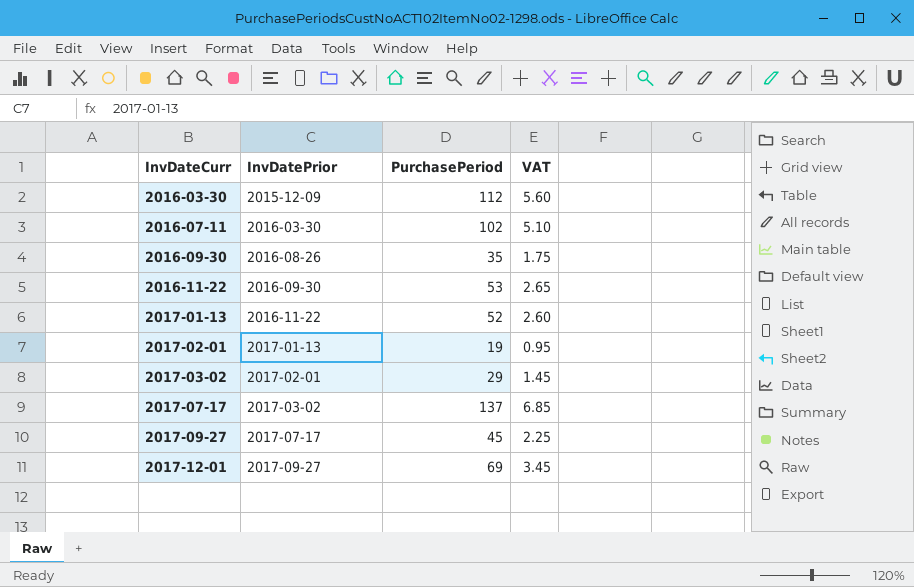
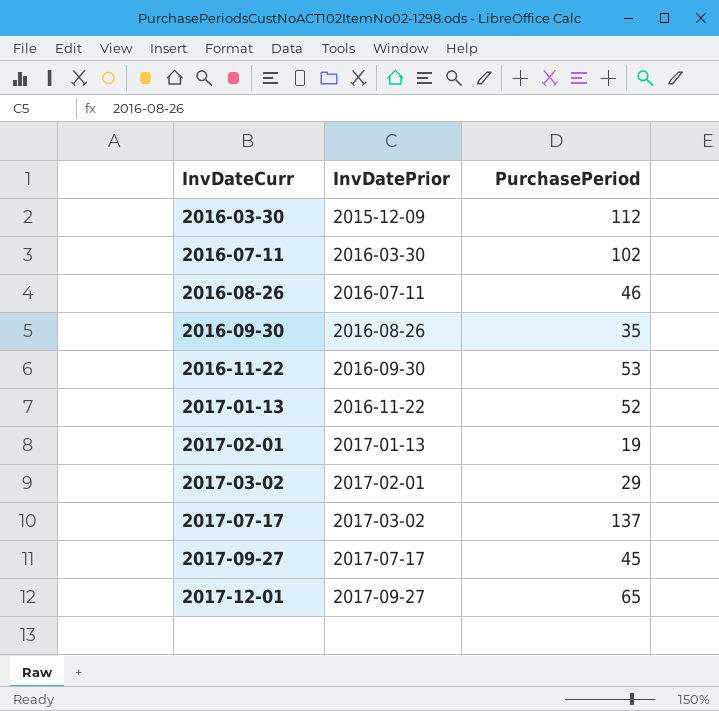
column VAT | formula: [PurchasePeriod] * 0.05 -> none
row 2016-08-26: none -> 2016-07-11 | 46
2017-12-01 | PurchasePeriod: 69 -> 65

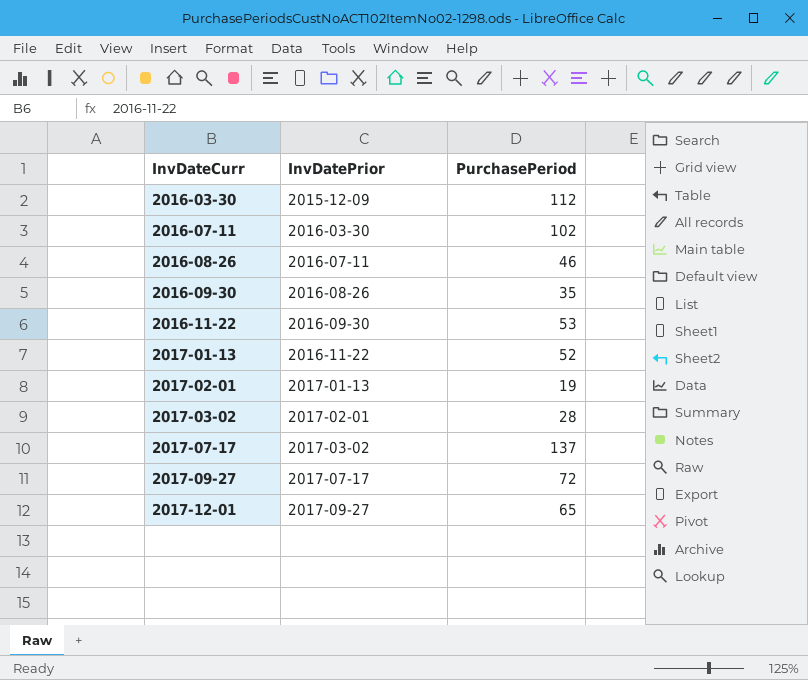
2017-03-02 | PurchasePeriod: 29 -> 28
2017-09-27 | PurchasePeriod: 45 -> 72

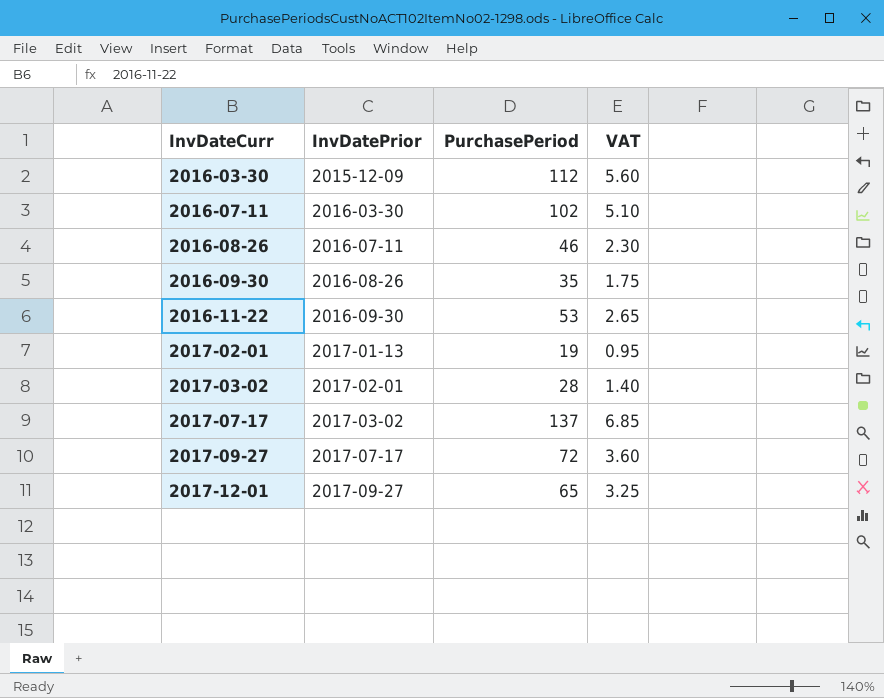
column VAT | formula: none -> [PurchasePeriod] * 0.05
row 2017-01-13: 2016-11-22 | 52 -> none

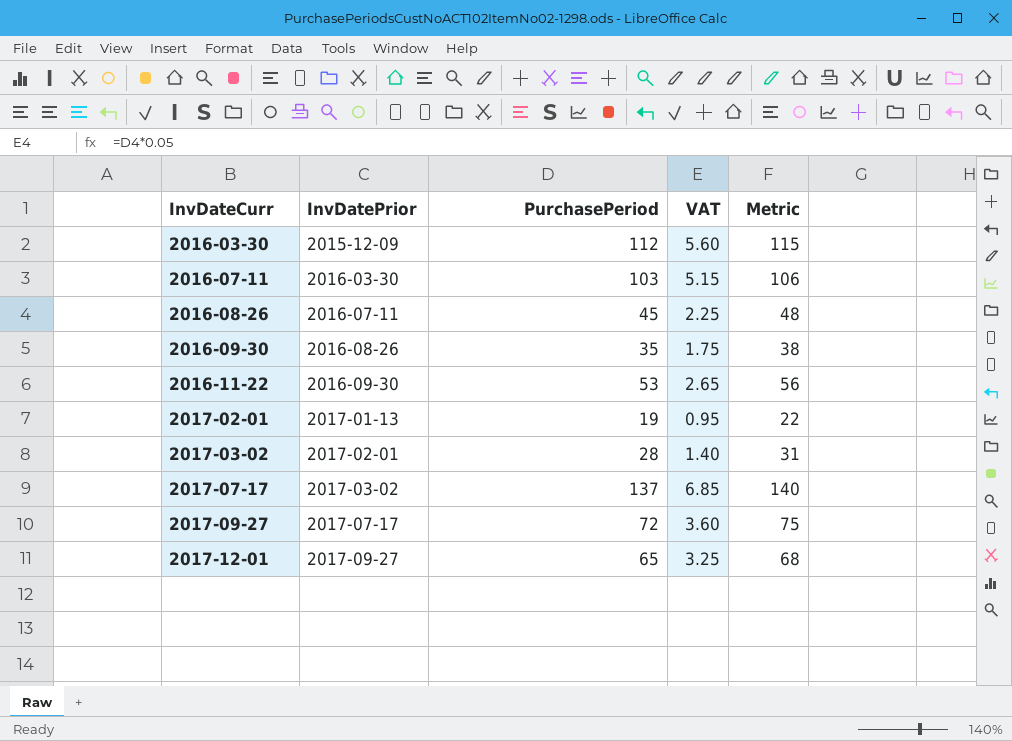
column Metric | formula: none -> [PurchasePeriod] + 3
2016-07-11 | PurchasePeriod: 102 -> 103
2016-07-11 | VAT: 5.10 -> 5.15
2016-08-26 | PurchasePeriod: 46 -> 45
2016-08-26 | VAT: 2.30 -> 2.25

